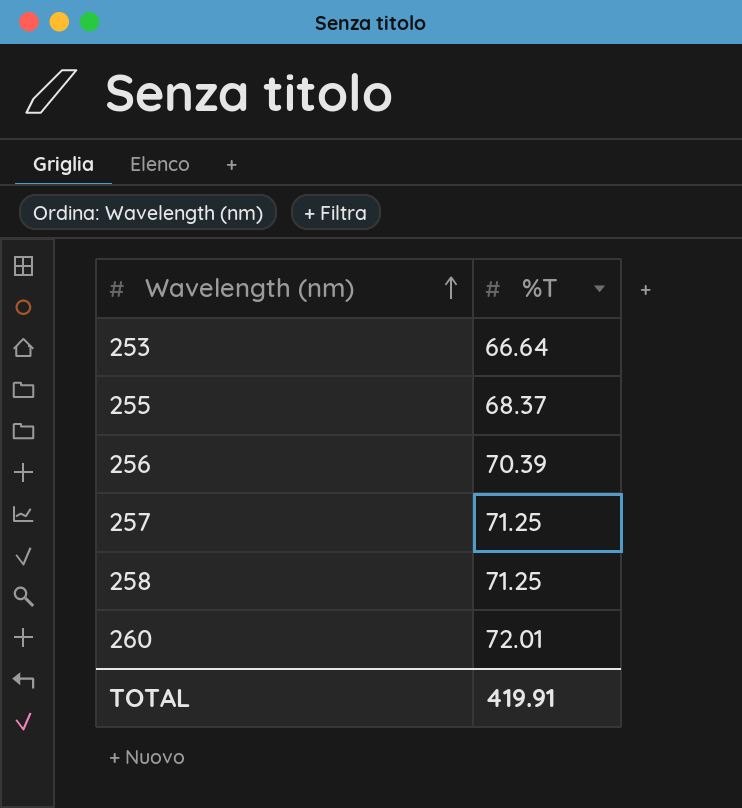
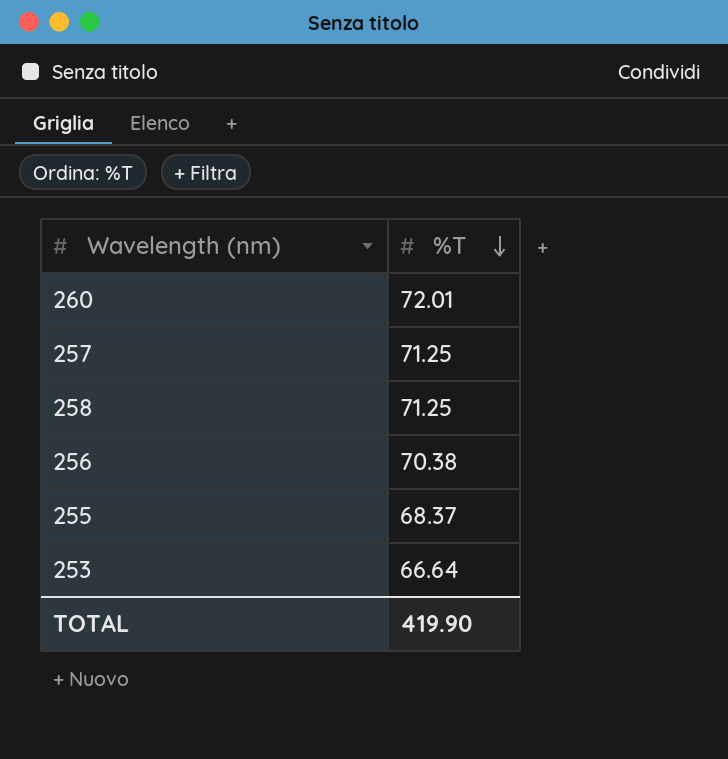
row order: Wavelength (nm) ascending -> %T descending
256 | %T: 70.39 -> 70.38
TOTAL | %T: 419.91 -> 419.90

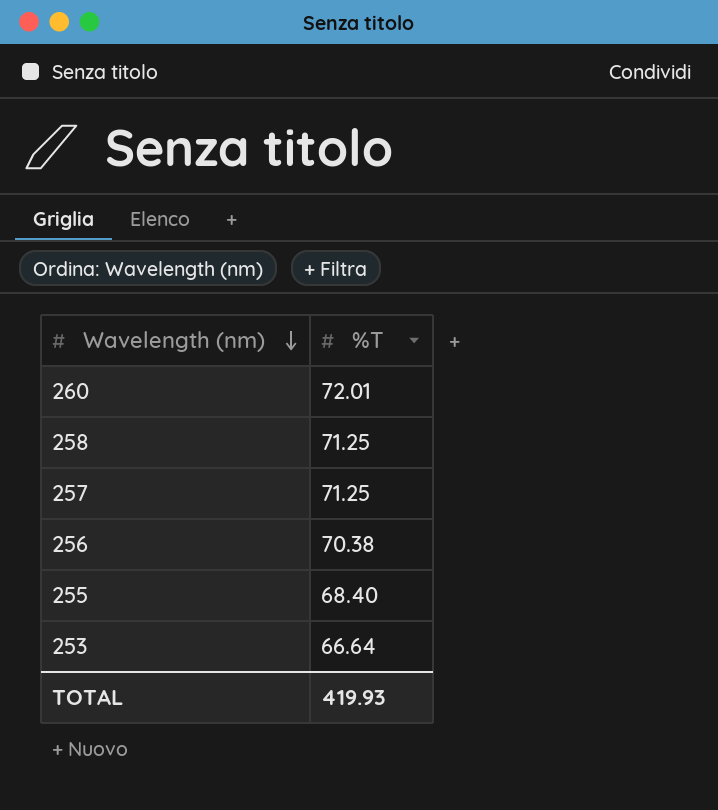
row order: %T descending -> Wavelength (nm) descending
255 | %T: 68.37 -> 68.40
TOTAL | %T: 419.90 -> 419.93

